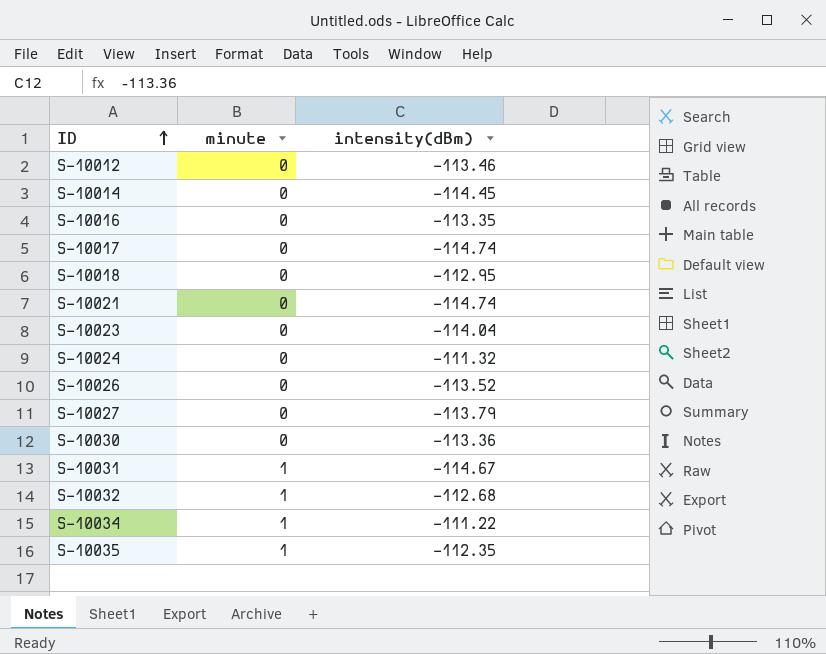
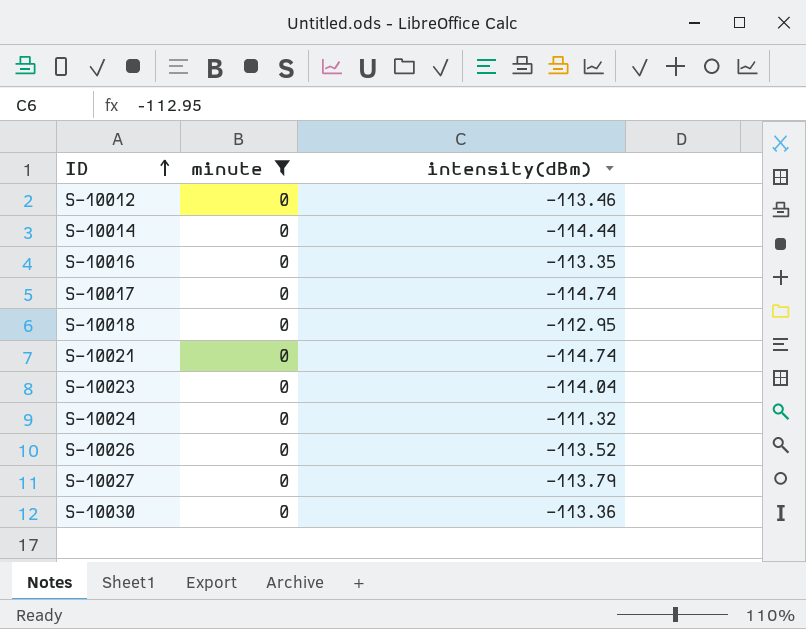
filter: none -> minute = 0
S-10014 | intensity(dBm): -114.45 -> -114.44

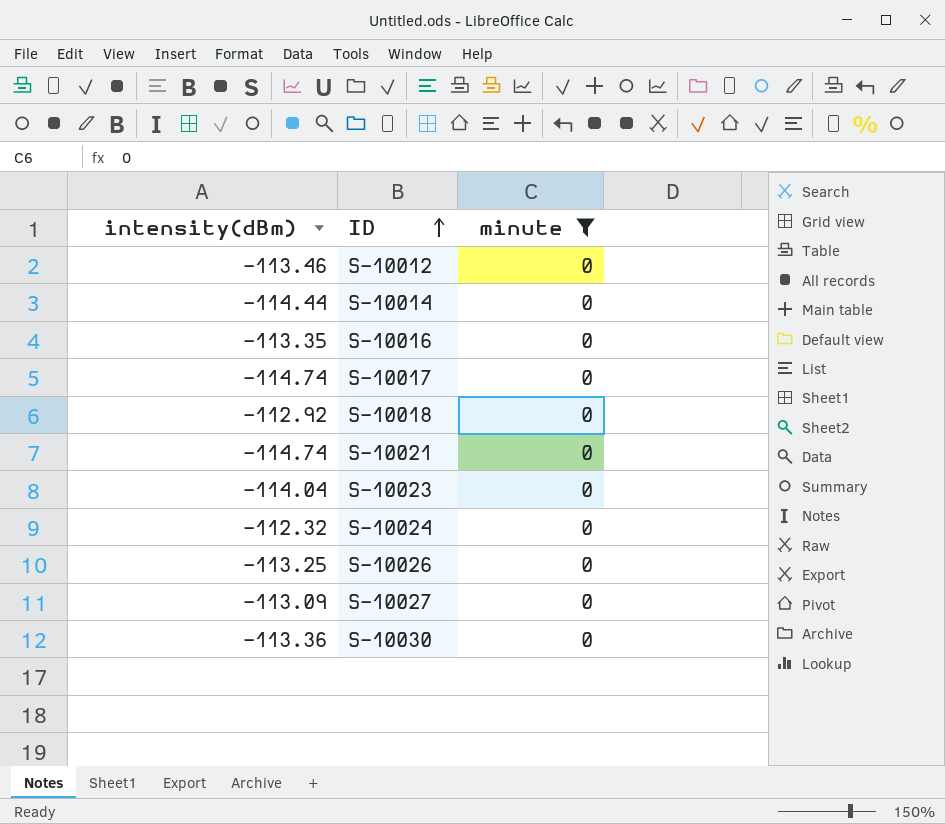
column intensity(dBm) | position: 3 -> 1
S-10018 | intensity(dBm): -112.95 -> -112.92
S-10024 | intensity(dBm): -111.32 -> -112.32
S-10026 | intensity(dBm): -113.52 -> -113.25
S-10027 | intensity(dBm): -113.79 -> -113.09

